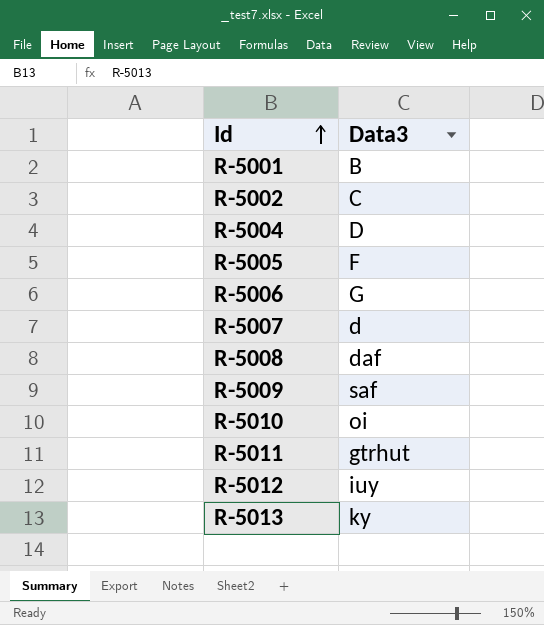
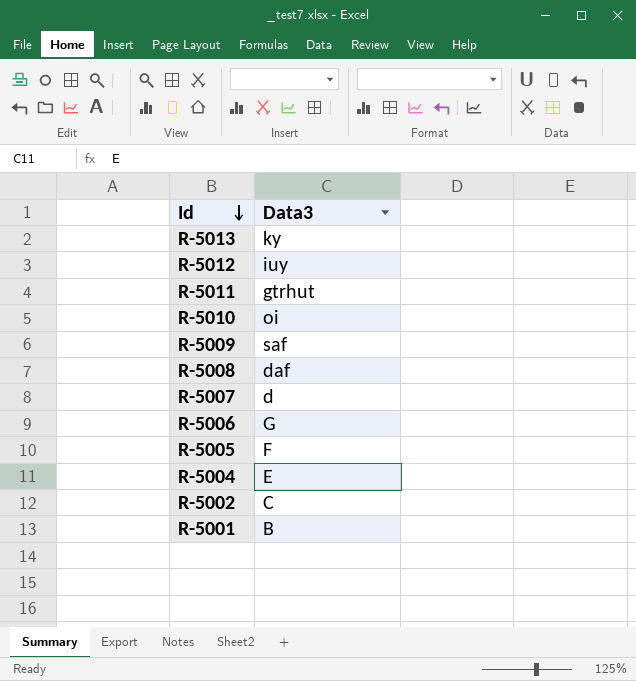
row order: Id ascending -> Id descending
R-5004 | Data3: D -> E

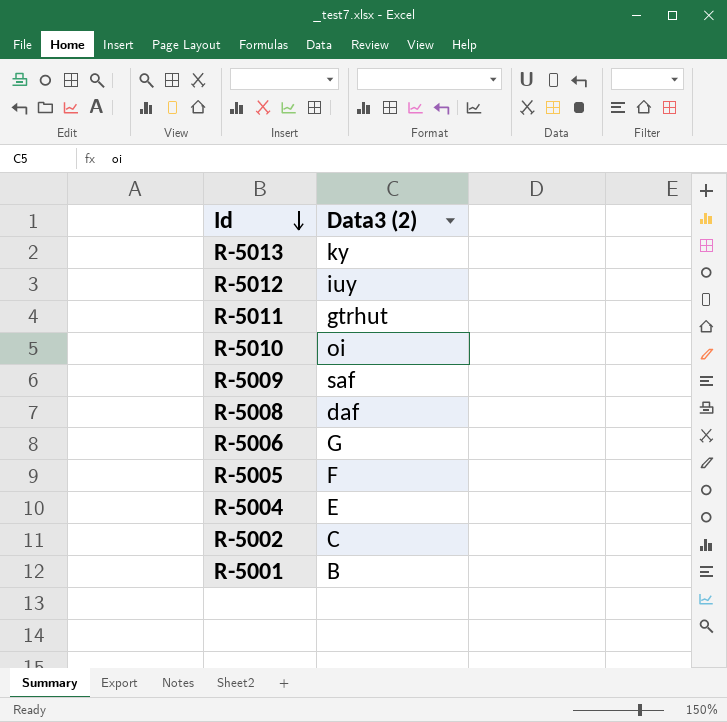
column name: Data3 -> Data3 (2)
row R-5007: d -> none

